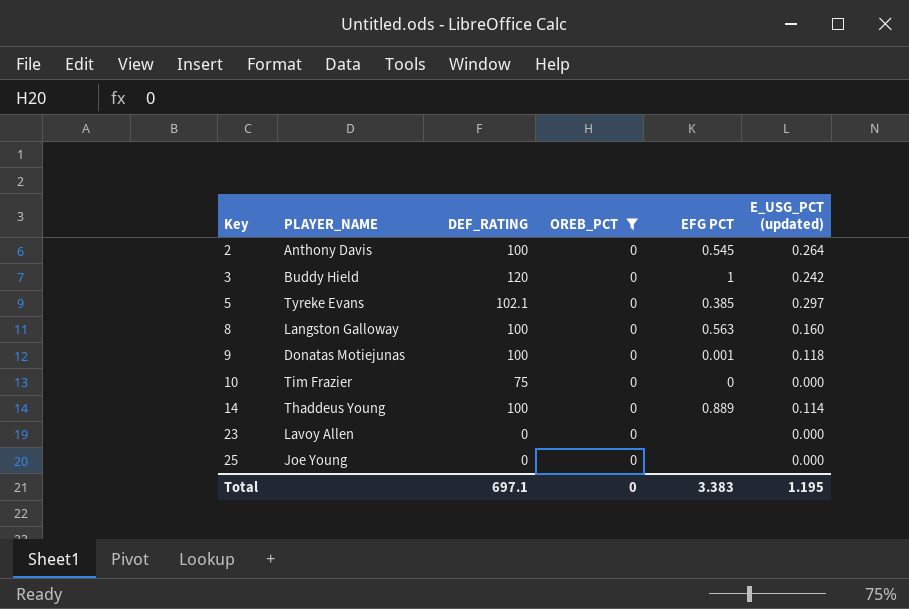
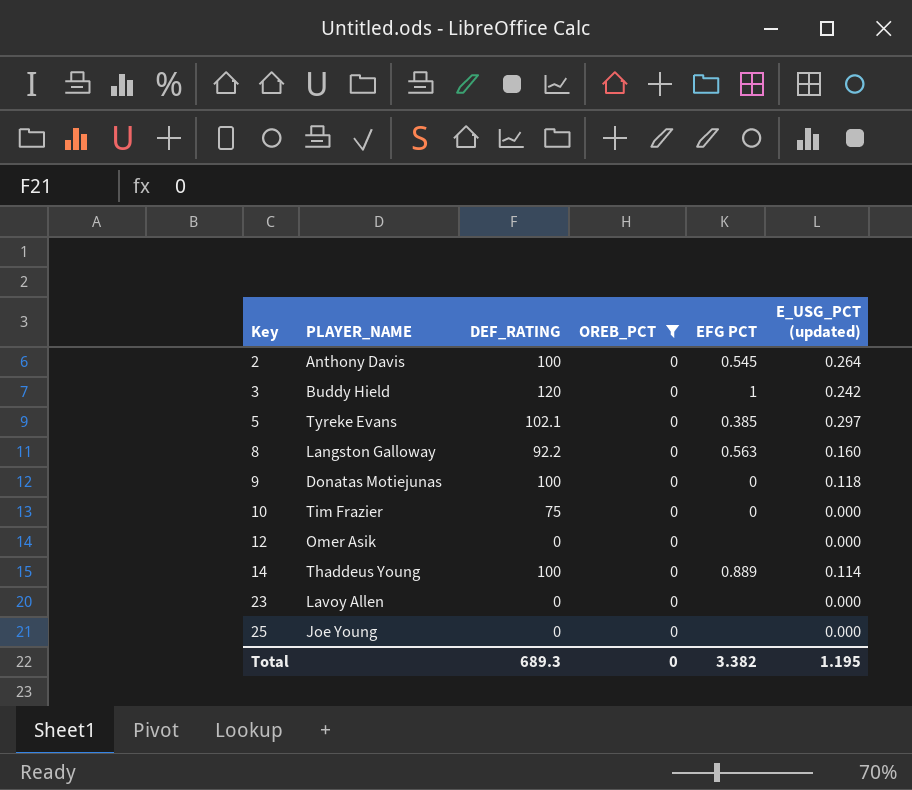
8 | DEF_RATING: 100 -> 92.2
9 | EFG PCT: 0.001 -> 0
row 12: none -> Omer Asik | 0 | 0 | none | 0.000
Total | DEF_RATING: 697.1 -> 689.3
Total | EFG PCT: 3.383 -> 3.382

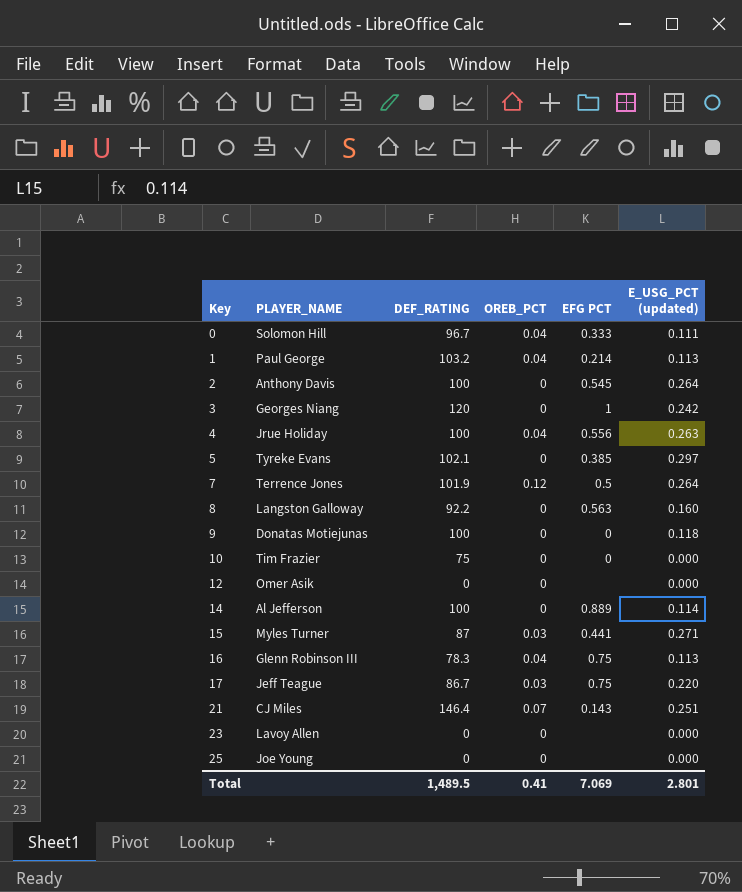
filter: OREB_PCT = 0 -> none
3 | PLAYER_NAME: Buddy Hield -> Georges Niang
14 | PLAYER_NAME: Thaddeus Young -> Al Jefferson
Total | DEF_RATING: 689.3 -> 1,489.5
Total | OREB_PCT: 0 -> 0.41
Total | EFG PCT: 3.382 -> 7.069
Total | E_USG_PCT (updated): 1.195 -> 2.801

